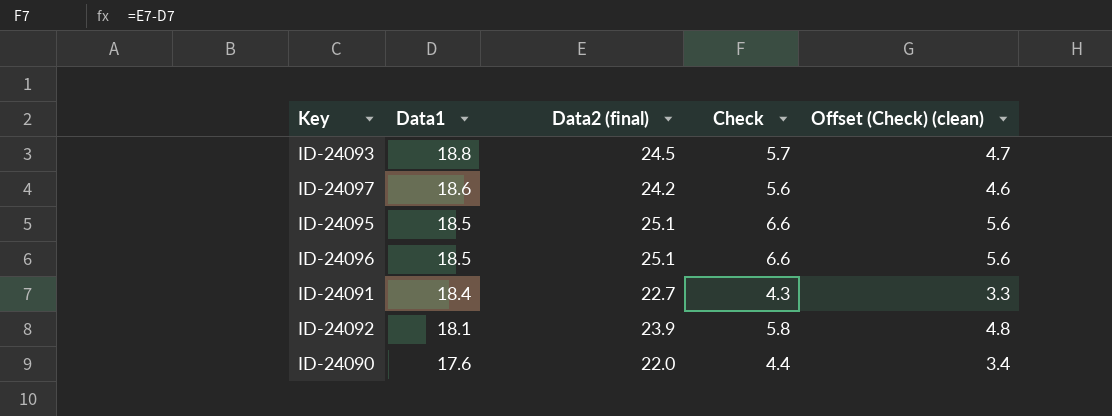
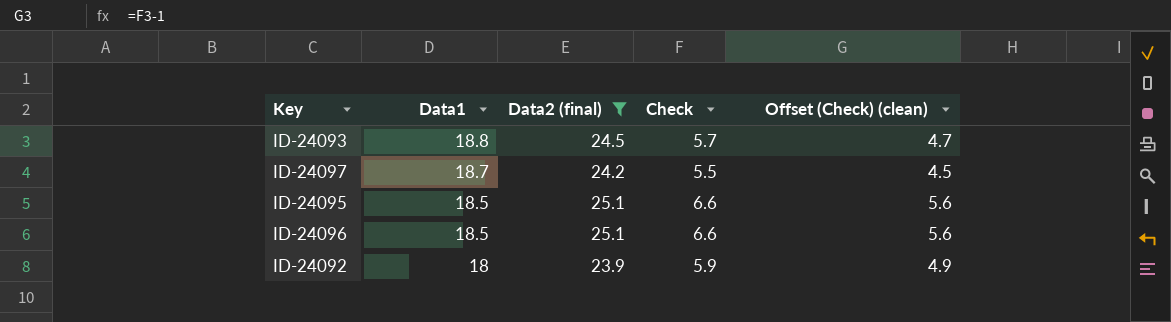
filter: none -> Data2 (final) >= 23.9
ID-24097 | Data1: 18.6 -> 18.7
ID-24097 | Check: 5.6 -> 5.5
ID-24097 | Offset (Check) (clean): 4.6 -> 4.5
ID-24092 | Data1: 18.1 -> 18
ID-24092 | Check: 5.8 -> 5.9
ID-24092 | Offset (Check) (clean): 4.8 -> 4.9

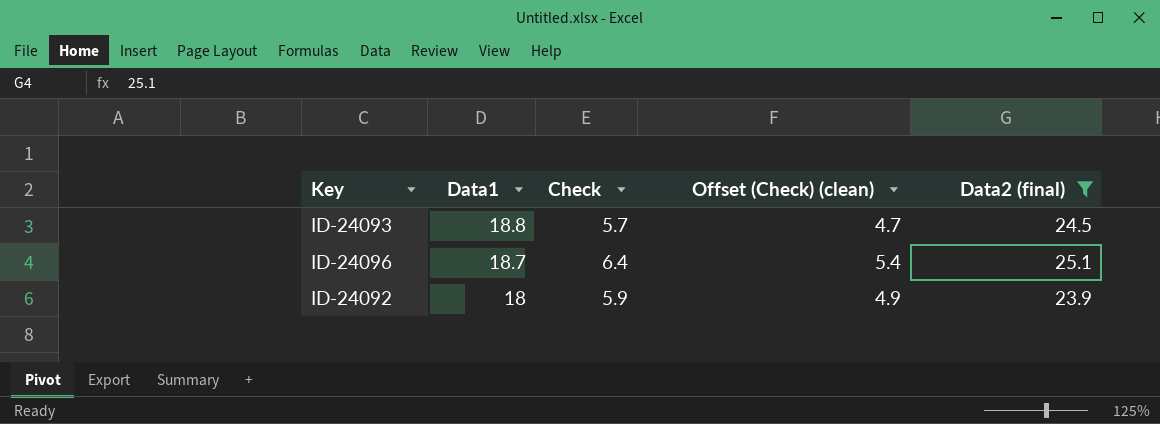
column Data2 (final) | position: 3 -> 5
row ID-24097: 18.7 | 24.2 | 5.5 | 4.5 -> none
row ID-24095: 18.5 | 25.1 | 6.6 | 5.6 -> none
ID-24096 | Data1: 18.5 -> 18.7
ID-24096 | Check: 6.6 -> 6.4
ID-24096 | Offset (Check) (clean): 5.6 -> 5.4

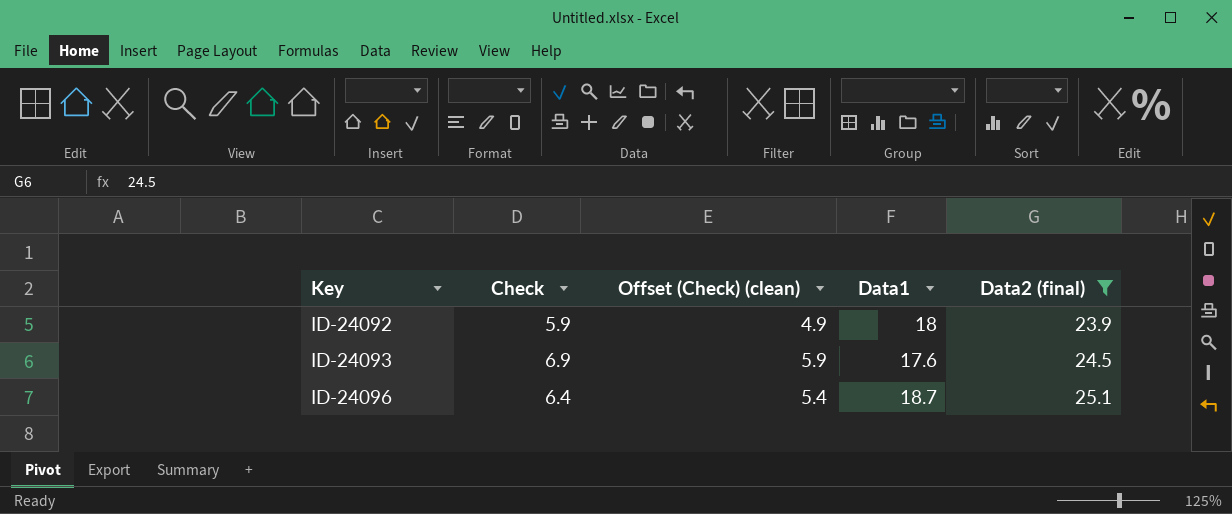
row order: Data1 descending -> Key ascending
column Data1 | position: 2 -> 4
ID-24093 | Check: 5.7 -> 6.9
ID-24093 | Offset (Check) (clean): 4.7 -> 5.9
ID-24093 | Data1: 18.8 -> 17.6

